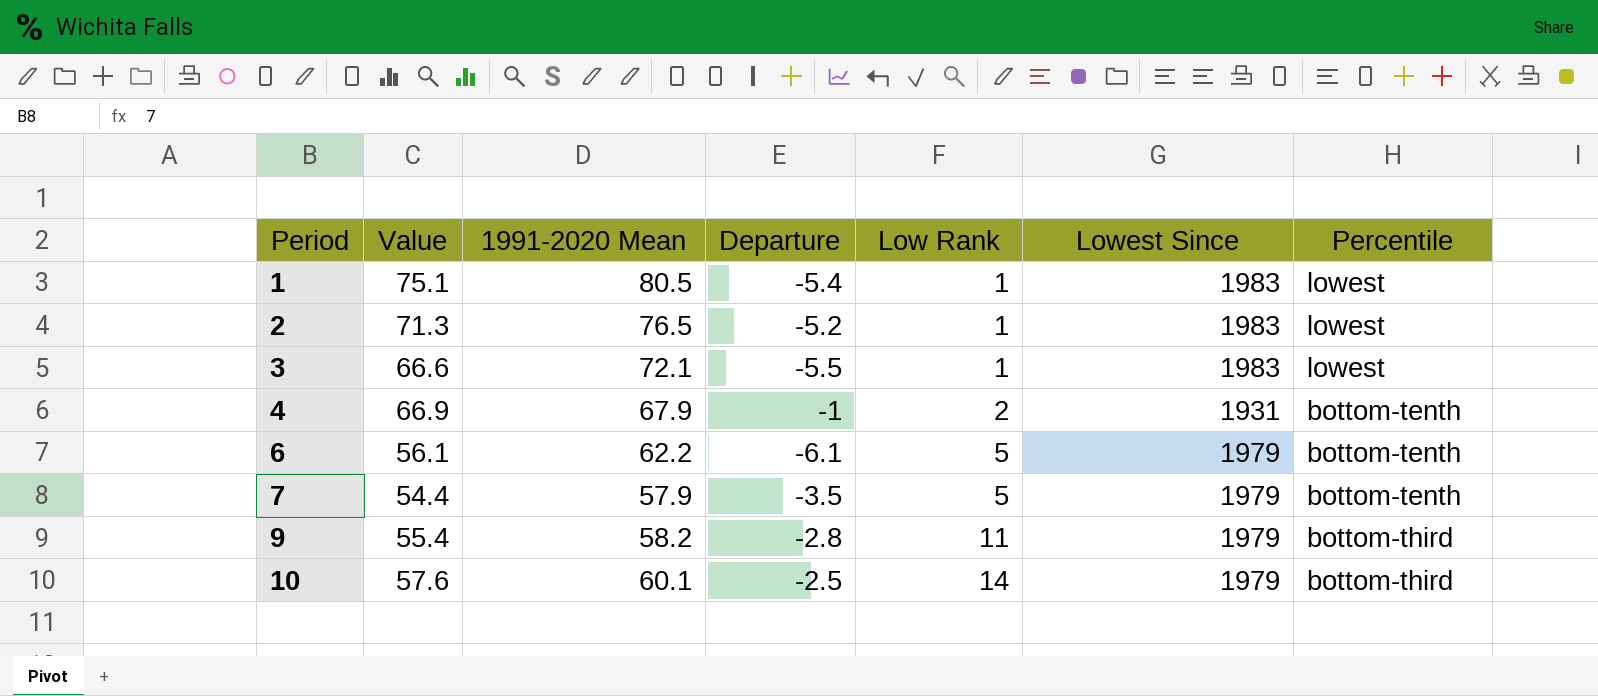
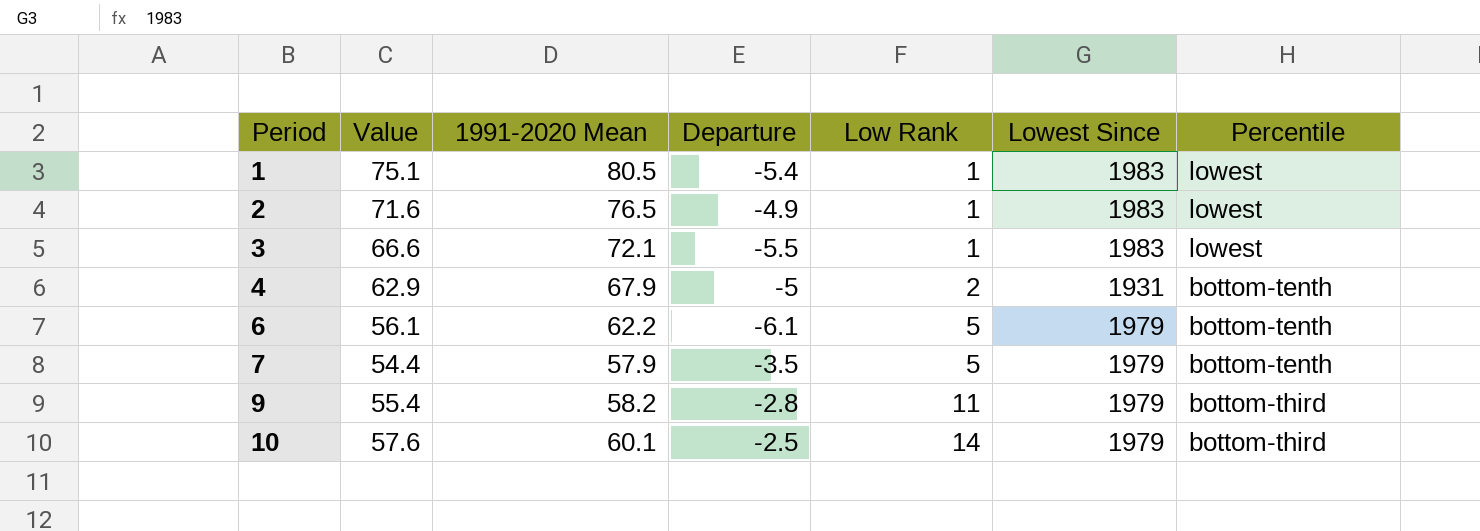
2 | Value: 71.3 -> 71.6
2 | Departure: -5.2 -> -4.9
4 | Value: 66.9 -> 62.9
4 | Departure: -1 -> -5

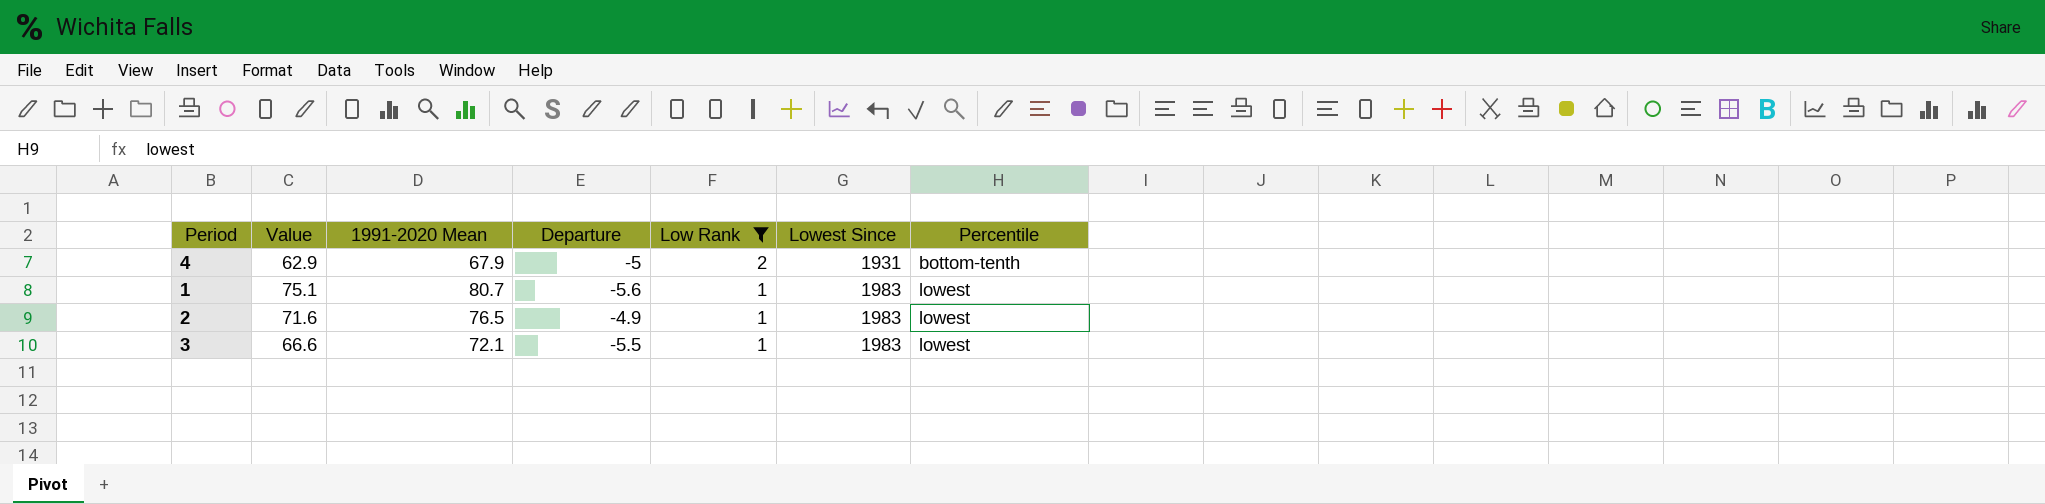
filter: none -> Low Rank <= 2
row order: Period ascending -> Low Rank descending
1 | 1991-2020 Mean: 80.5 -> 80.7
1 | Departure: -5.4 -> -5.6

